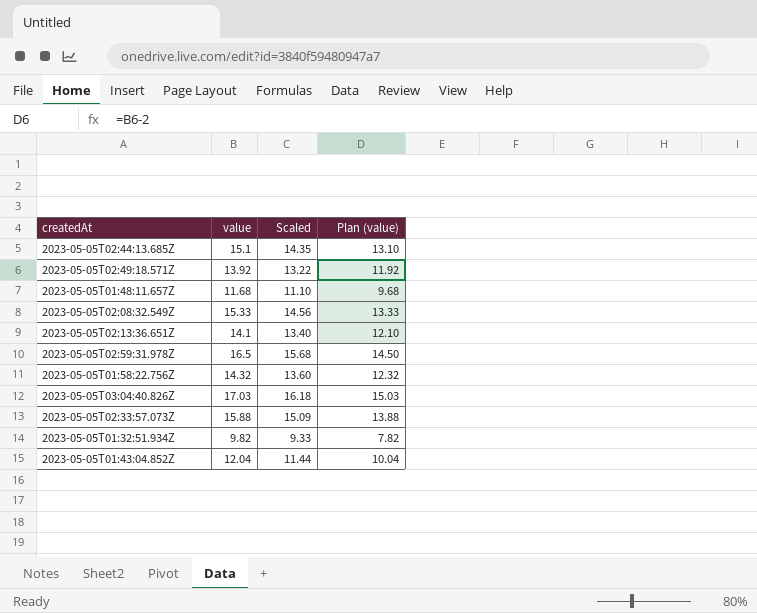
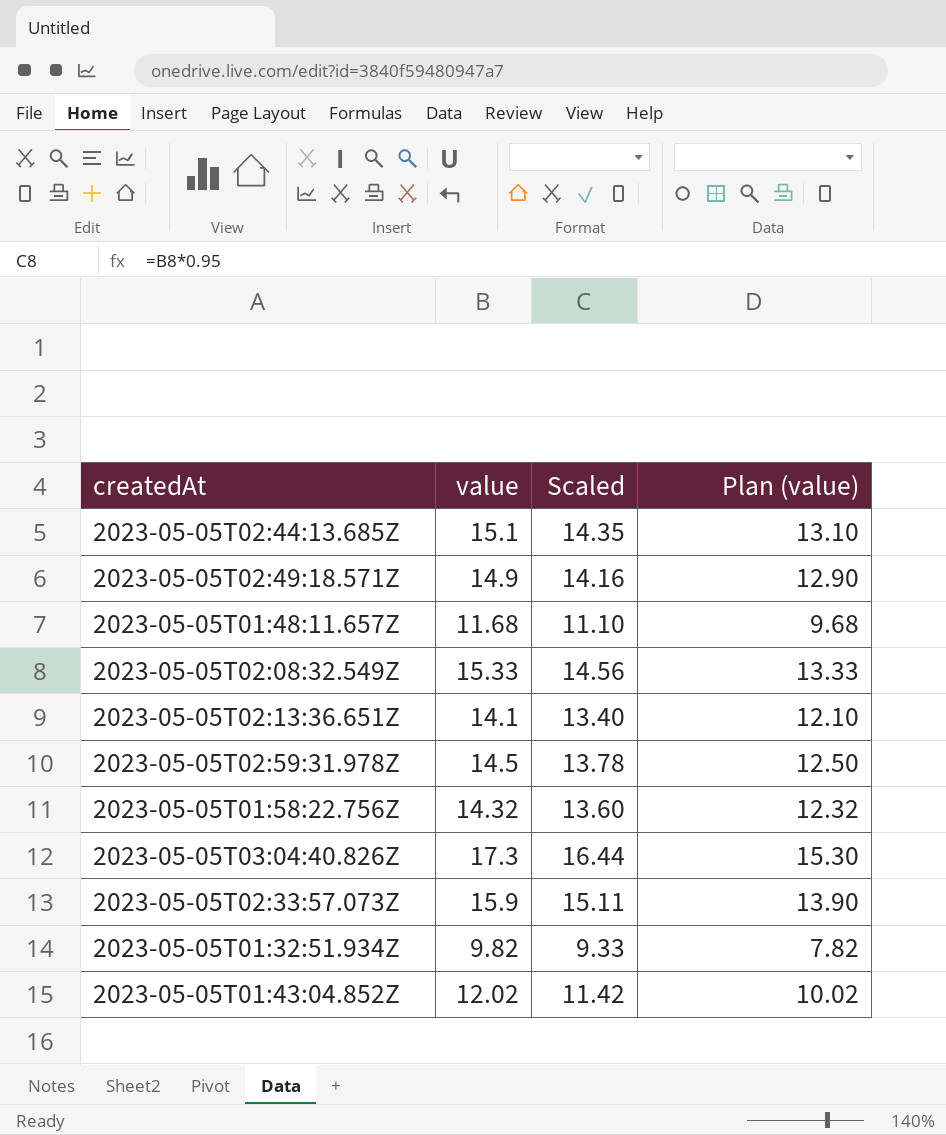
2023-05-05T02:49:18.571Z | value: 13.92 -> 14.9
2023-05-05T02:49:18.571Z | Scaled: 13.22 -> 14.16
2023-05-05T02:49:18.571Z | Plan (value): 11.92 -> 12.90
2023-05-05T02:59:31.978Z | value: 16.5 -> 14.5
2023-05-05T02:59:31.978Z | Scaled: 15.68 -> 13.78
2023-05-05T02:59:31.978Z | Plan (value): 14.50 -> 12.50
2023-05-05T03:04:40.826Z | value: 17.03 -> 17.3
2023-05-05T03:04:40.826Z | Scaled: 16.18 -> 16.44
2023-05-05T03:04:40.826Z | Plan (value): 15.03 -> 15.30
2023-05-05T02:33:57.073Z | value: 15.88 -> 15.9
2023-05-05T02:33:57.073Z | Scaled: 15.09 -> 15.11
2023-05-05T02:33:57.073Z | Plan (value): 13.88 -> 13.90
2023-05-05T01:43:04.852Z | value: 12.04 -> 12.02
2023-05-05T01:43:04.852Z | Scaled: 11.44 -> 11.42
2023-05-05T01:43:04.852Z | Plan (value): 10.04 -> 10.02

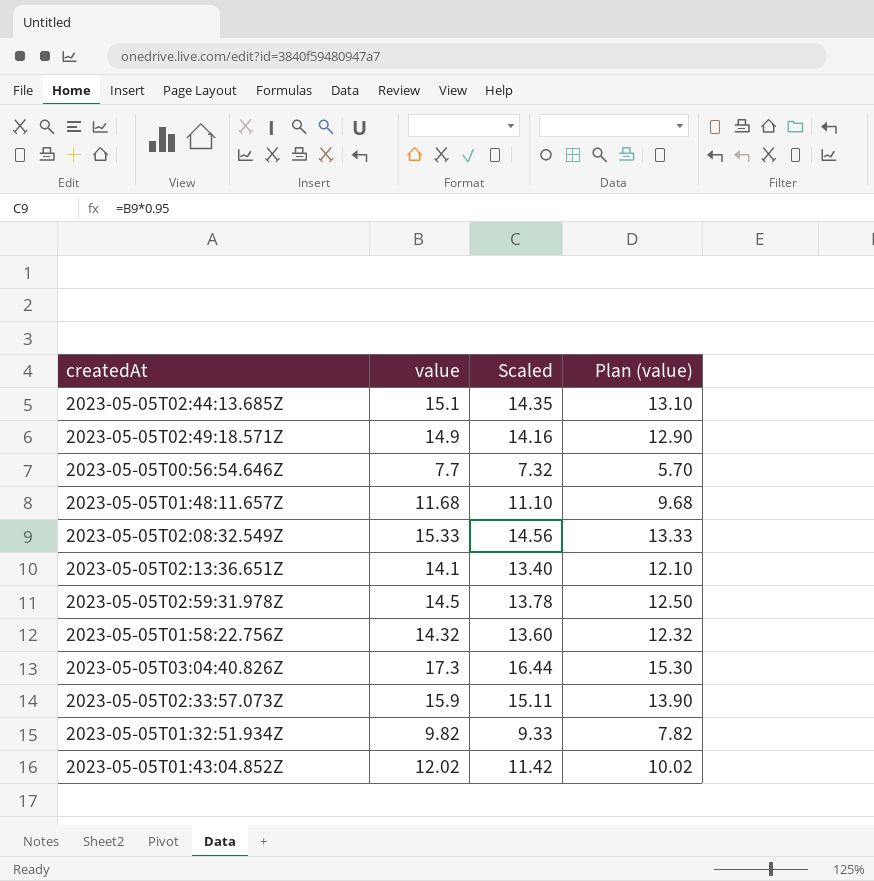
row 2023-05-05T00:56:54.646Z: none -> 7.7 | 7.32 | 5.70

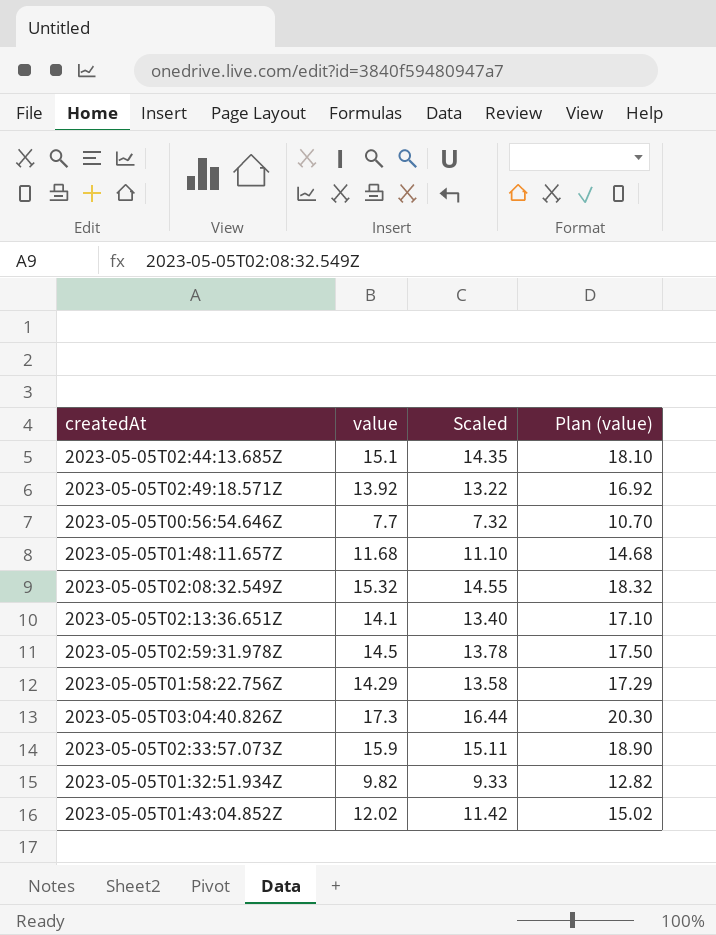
column Plan (value) | formula: [value] - 2 -> [value] + 3
2023-05-05T02:49:18.571Z | value: 14.9 -> 13.92
2023-05-05T02:49:18.571Z | Scaled: 14.16 -> 13.22
2023-05-05T02:08:32.549Z | value: 15.33 -> 15.32
2023-05-05T02:08:32.549Z | Scaled: 14.56 -> 14.55
2023-05-05T01:58:22.756Z | value: 14.32 -> 14.29
2023-05-05T01:58:22.756Z | Scaled: 13.60 -> 13.58

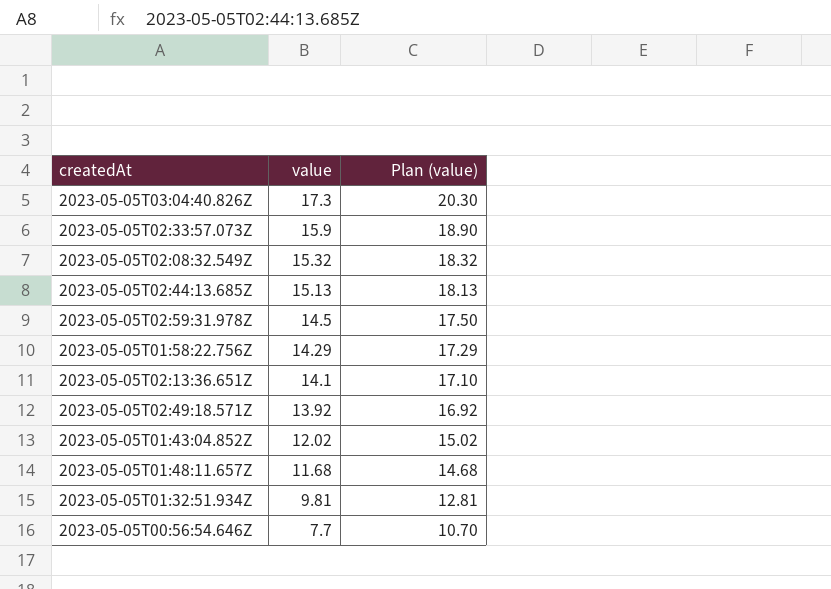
row order: none -> value descending
column Scaled | formula: [value] * 0.95 -> none
2023-05-05T02:44:13.685Z | value: 15.1 -> 15.13
2023-05-05T02:44:13.685Z | Plan (value): 18.10 -> 18.13
2023-05-05T01:32:51.934Z | value: 9.82 -> 9.81
2023-05-05T01:32:51.934Z | Plan (value): 12.82 -> 12.81

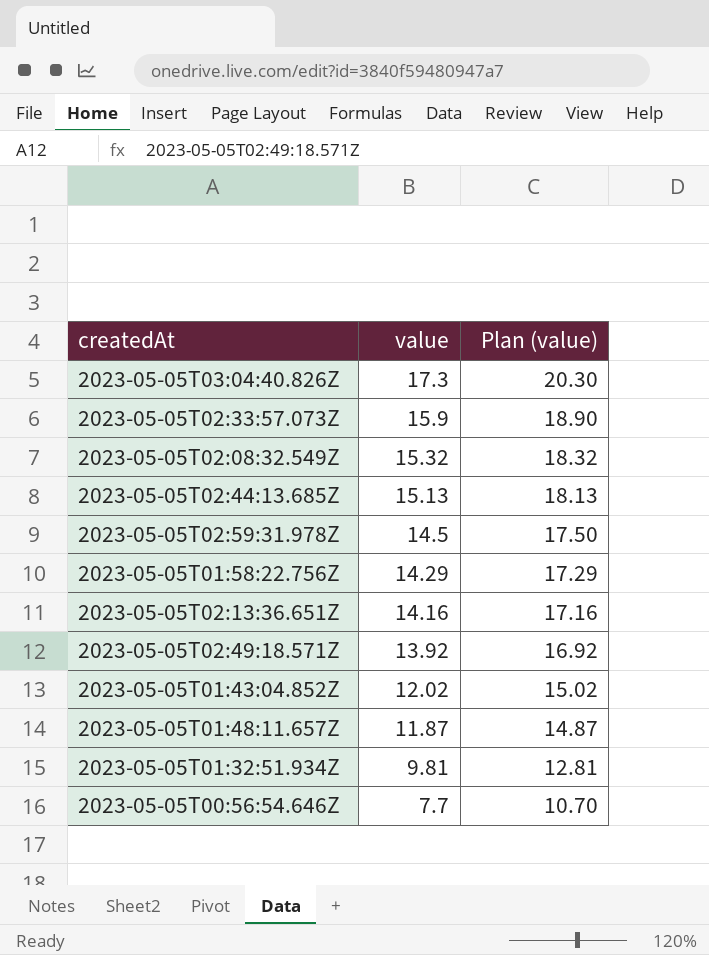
2023-05-05T02:13:36.651Z | value: 14.1 -> 14.16
2023-05-05T02:13:36.651Z | Plan (value): 17.10 -> 17.16
2023-05-05T01:48:11.657Z | value: 11.68 -> 11.87
2023-05-05T01:48:11.657Z | Plan (value): 14.68 -> 14.87

